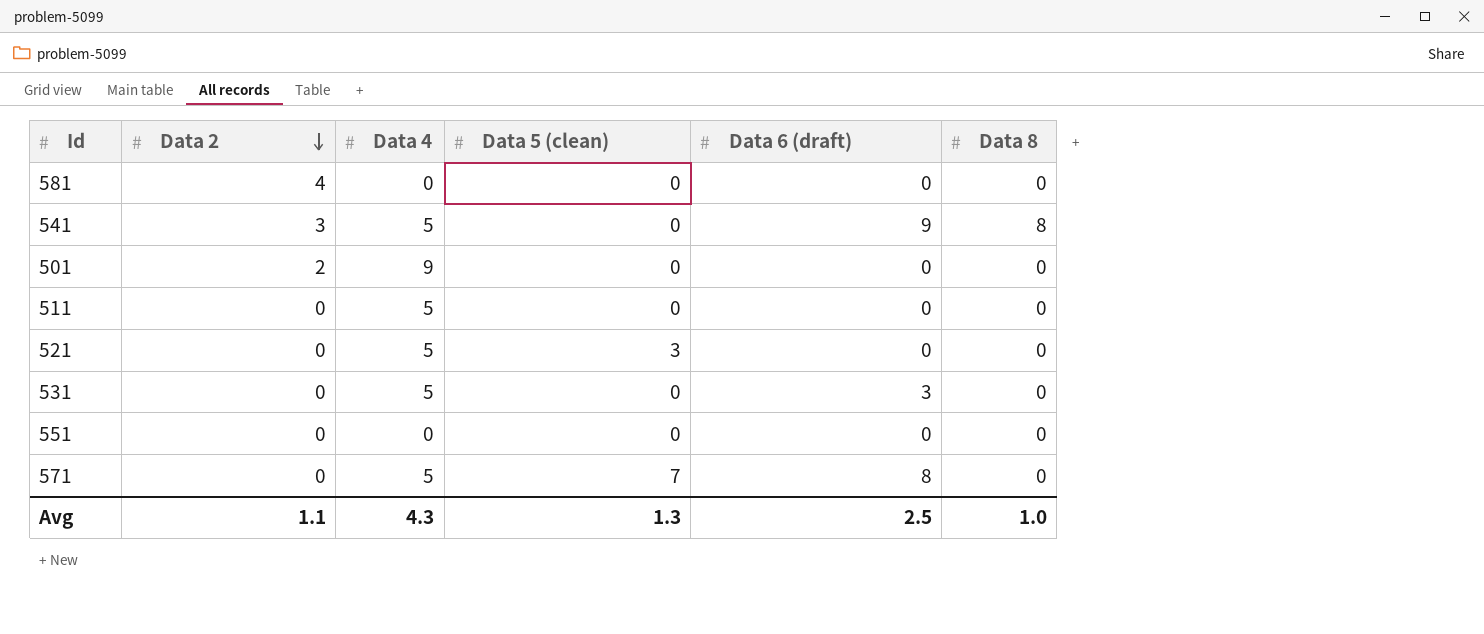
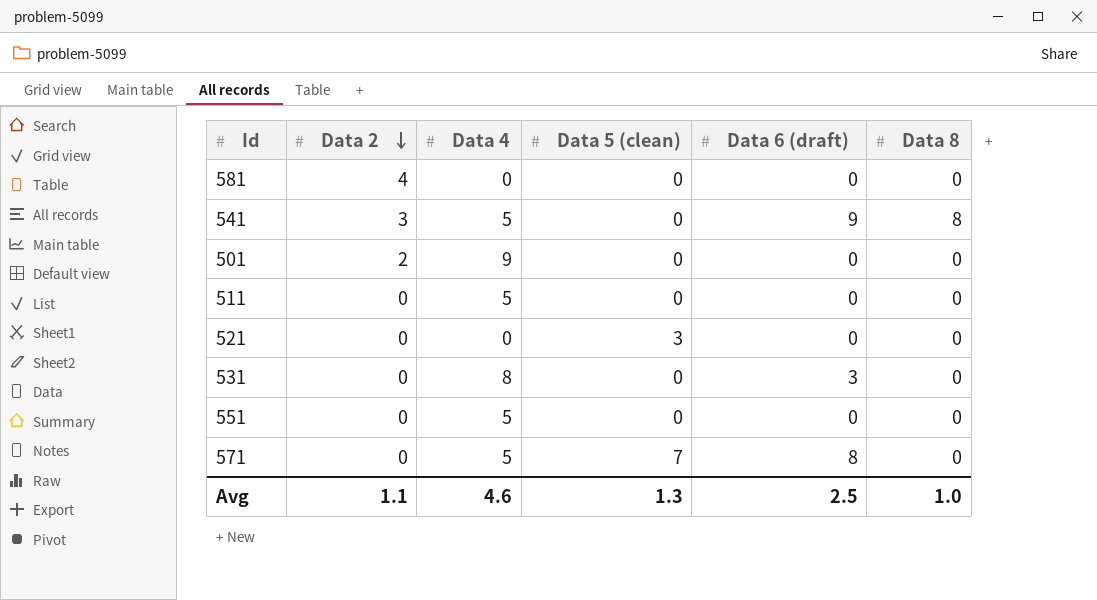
521 | Data 4: 5 -> 0
531 | Data 4: 5 -> 8
551 | Data 4: 0 -> 5
Avg | Data 4: 4.3 -> 4.6

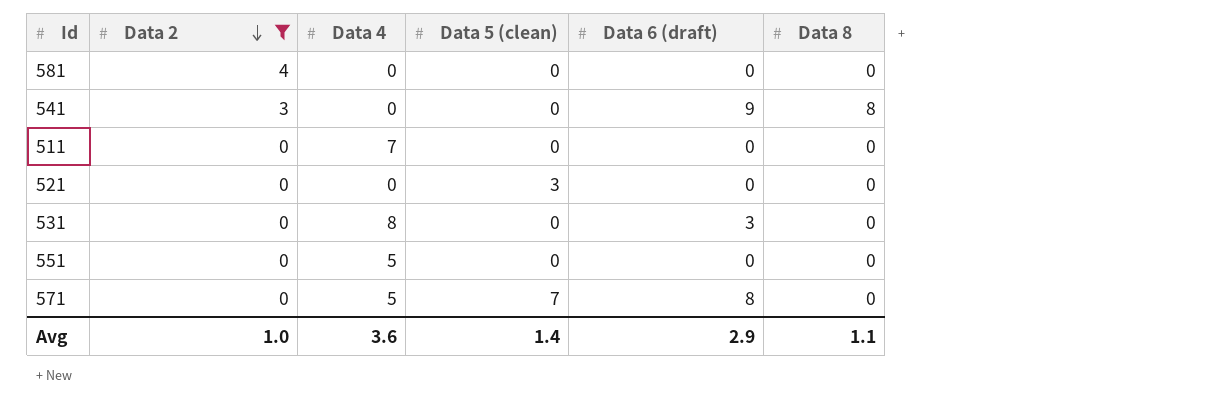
filter: none -> Data 2 != 2
541 | Data 4: 5 -> 0
511 | Data 4: 5 -> 7
Avg | Data 2: 1.1 -> 1.0
Avg | Data 4: 4.6 -> 3.6
Avg | Data 5 (clean): 1.3 -> 1.4
Avg | Data 6 (draft): 2.5 -> 2.9
Avg | Data 8: 1.0 -> 1.1

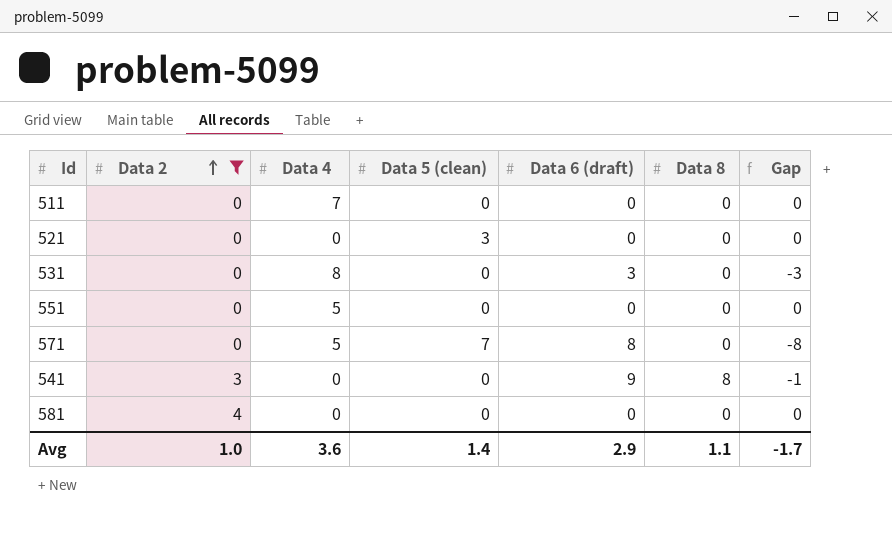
row order: Data 2 descending -> Data 2 ascending
column Gap | formula: none -> [Data 8] - [Data 6 (draft)]

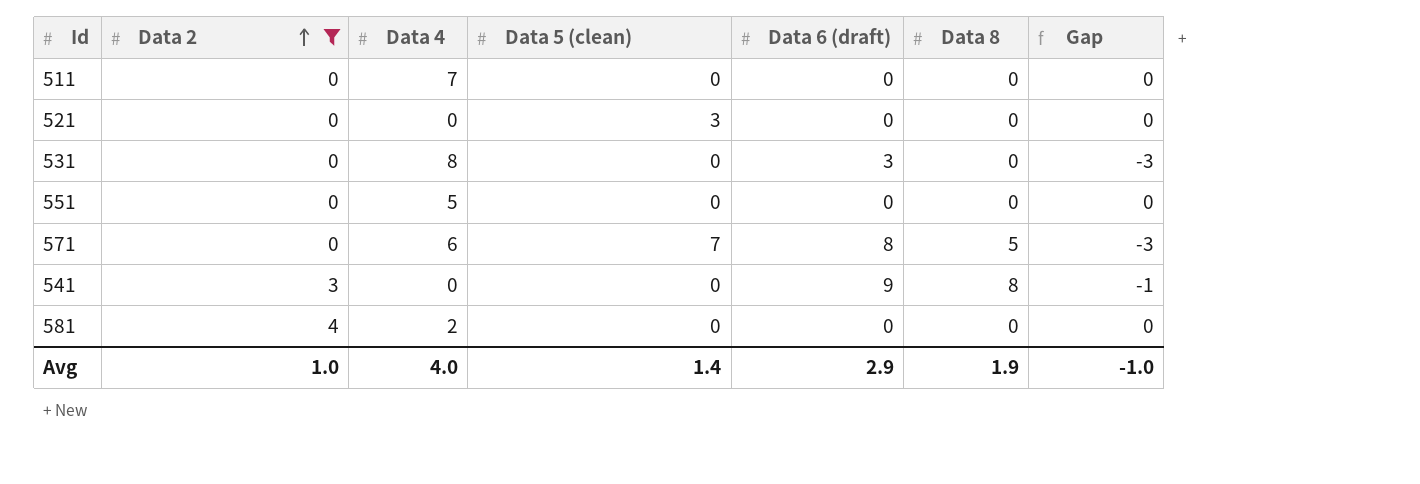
571 | Data 4: 5 -> 6
571 | Data 8: 0 -> 5
571 | Gap: -8 -> -3
581 | Data 4: 0 -> 2
Avg | Data 4: 3.6 -> 4.0
Avg | Data 8: 1.1 -> 1.9
Avg | Gap: -1.7 -> -1.0

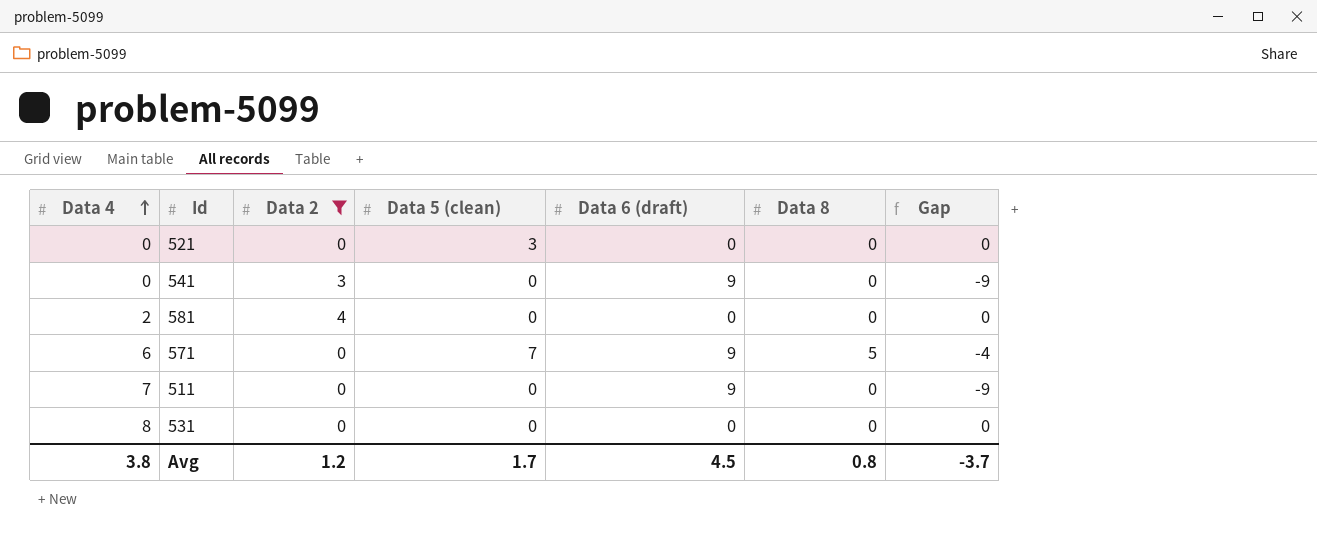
row order: Data 2 ascending -> Data 4 ascending
column Data 4 | position: 3 -> 1
row 551: 0 | 5 | 0 | 0 | 0 | 0 -> none
541 | Data 8: 8 -> 0
541 | Gap: -1 -> -9
571 | Data 6 (draft): 8 -> 9
571 | Gap: -3 -> -4
511 | Data 6 (draft): 0 -> 9
511 | Gap: 0 -> -9
531 | Data 6 (draft): 3 -> 0
531 | Gap: -3 -> 0
Avg | Data 4: 4.0 -> 3.8
Avg | Data 2: 1.0 -> 1.2
Avg | Data 5 (clean): 1.4 -> 1.7
Avg | Data 6 (draft): 2.9 -> 4.5
Avg | Data 8: 1.9 -> 0.8
Avg | Gap: -1.0 -> -3.7

